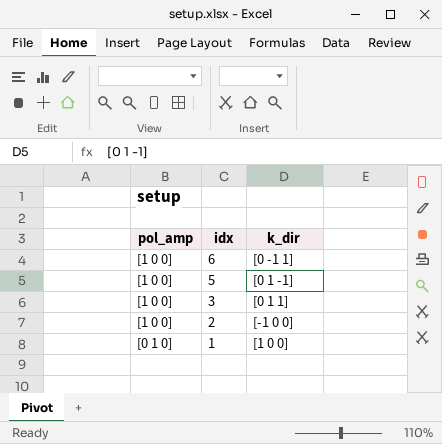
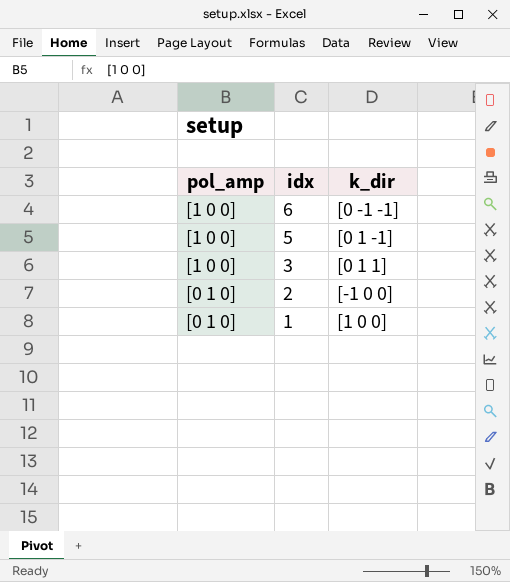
6 | k_dir: [0 -1 1] -> [0 -1 -1]
2 | pol_amp: [1 0 0] -> [0 1 0]

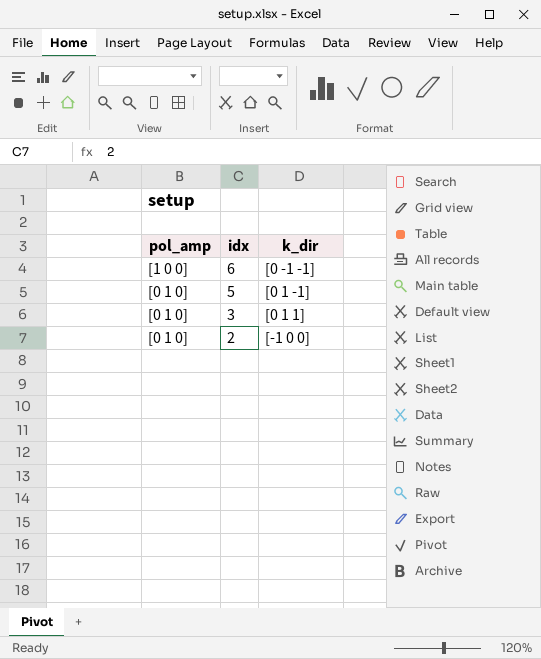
row 1: [0 1 0] | [1 0 0] -> none
5 | pol_amp: [1 0 0] -> [0 1 0]
3 | pol_amp: [1 0 0] -> [0 1 0]

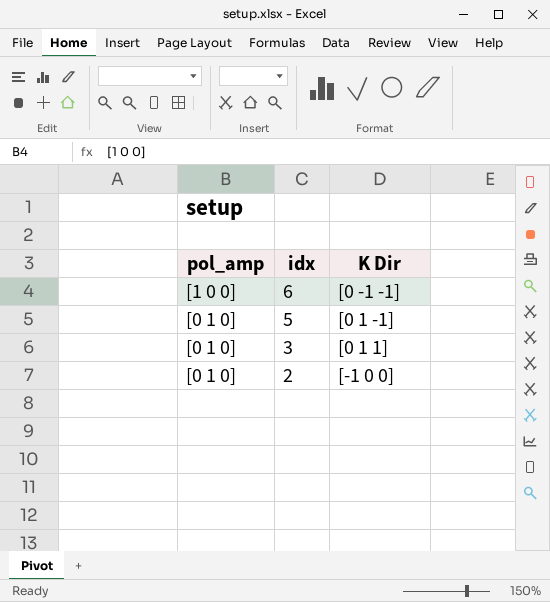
column name: k_dir -> K Dir

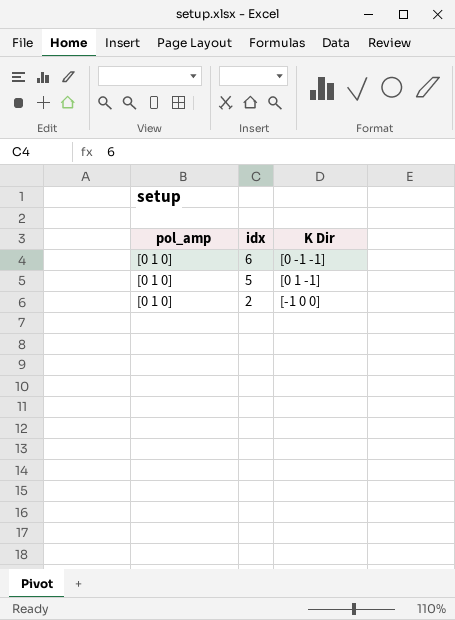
row 3: [0 1 0] | [0 1 1] -> none
6 | pol_amp: [1 0 0] -> [0 1 0]

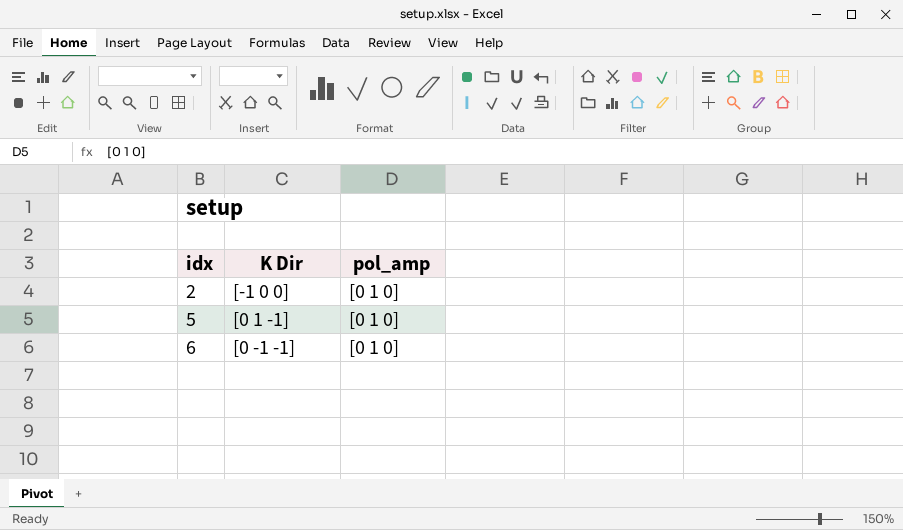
row order: idx descending -> idx ascending
column pol_amp | position: 1 -> 3

